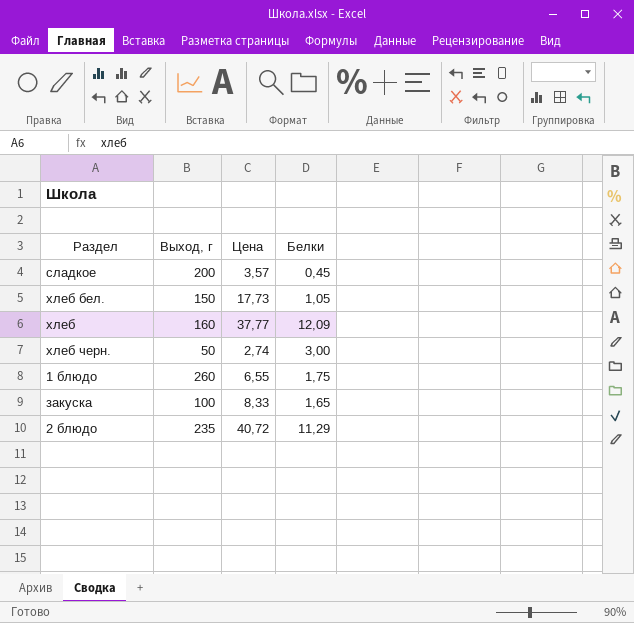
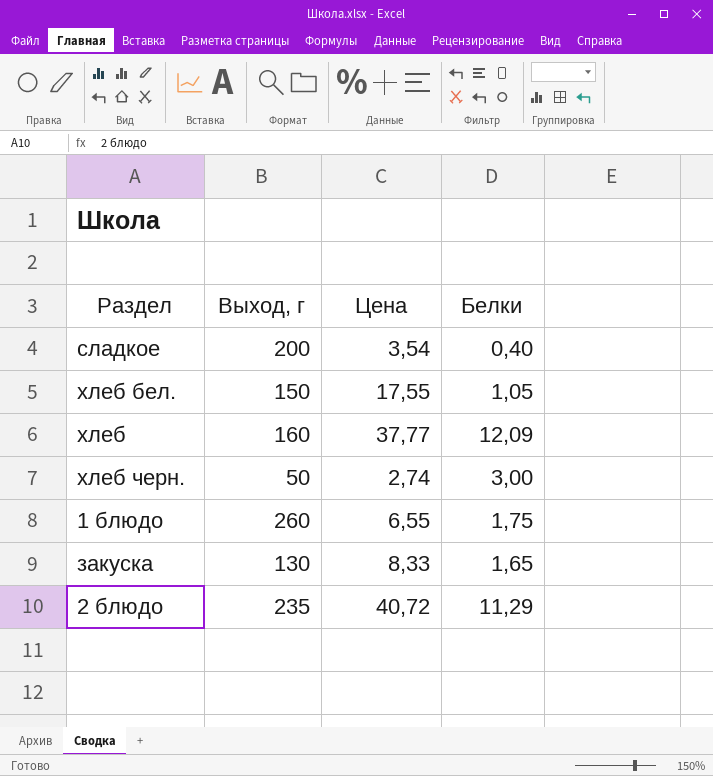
сладкое | Цена: 3,57 -> 3,54
сладкое | Белки: 0,45 -> 0,40
хлеб бел. | Цена: 17,73 -> 17,55
закуска | Выход, г: 100 -> 130

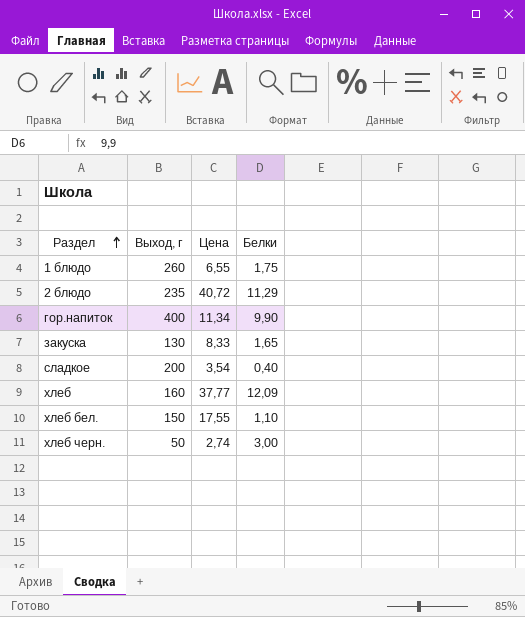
row order: none -> Раздел ascending
row гор.напиток: none -> 400 | 11,34 | 9,90
хлеб бел. | Белки: 1,05 -> 1,10

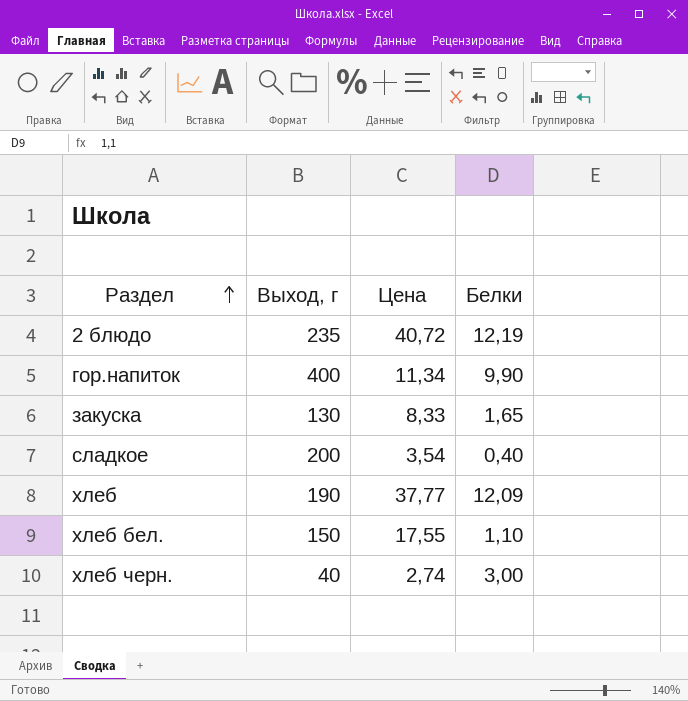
row 1 блюдо: 260 | 6,55 | 1,75 -> none
2 блюдо | Белки: 11,29 -> 12,19
хлеб | Выход, г: 160 -> 190
хлеб черн. | Выход, г: 50 -> 40

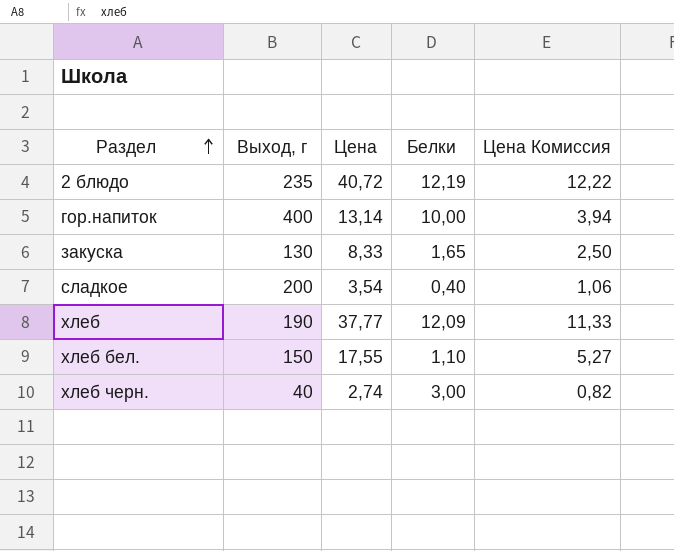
column Цена Комиссия | formula: none -> [Цена] * 0,3
гор.напиток | Цена: 11,34 -> 13,14
гор.напиток | Белки: 9,90 -> 10,00

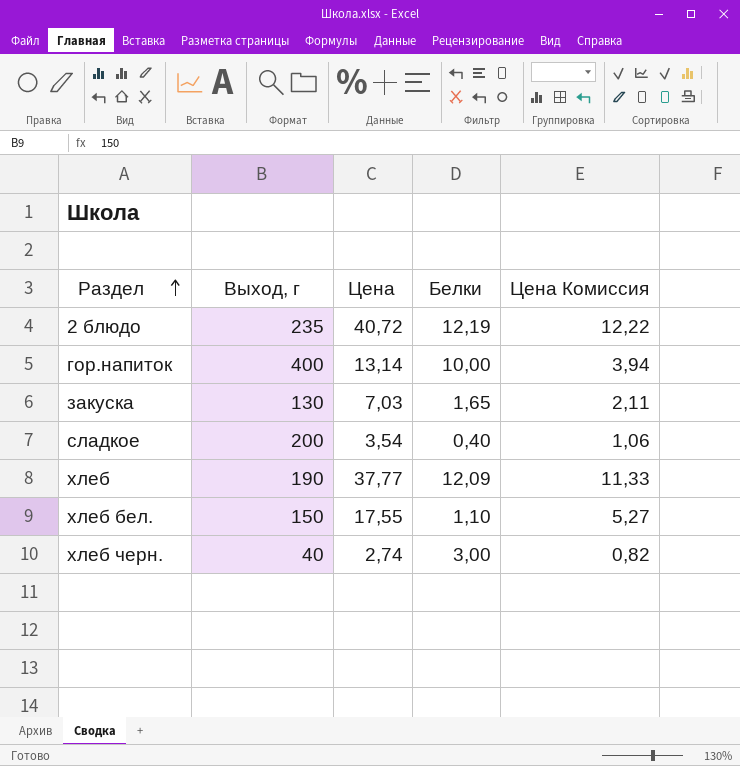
закуска | Цена: 8,33 -> 7,03
закуска | Цена Комиссия: 2,50 -> 2,11

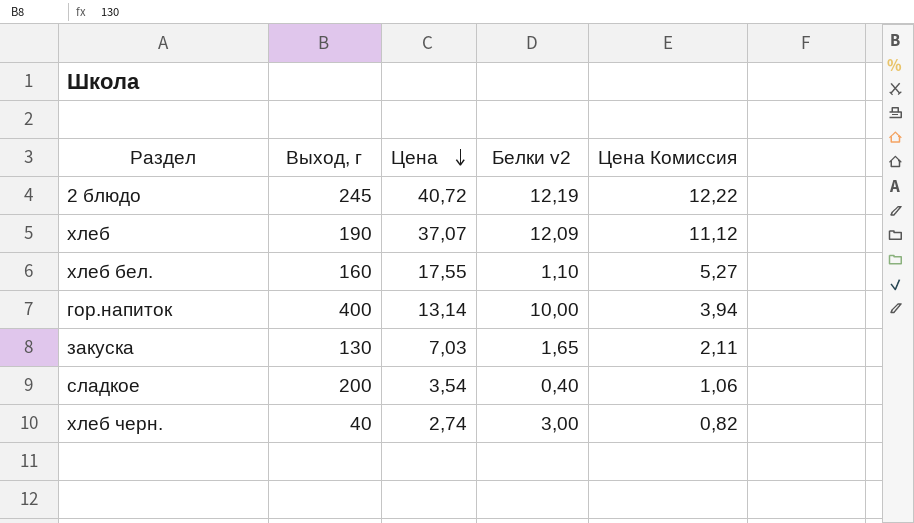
row order: Раздел ascending -> Цена descending
column name: Белки -> Белки v2
2 блюдо | Выход, г: 235 -> 245
хлеб | Цена: 37,77 -> 37,07
хлеб | Цена Комиссия: 11,33 -> 11,12
хлеб бел. | Выход, г: 150 -> 160

